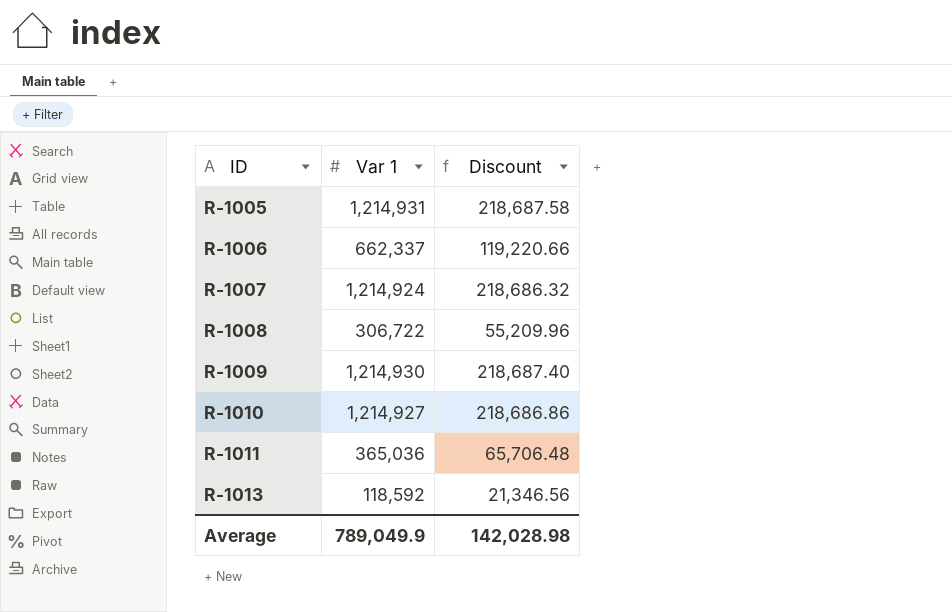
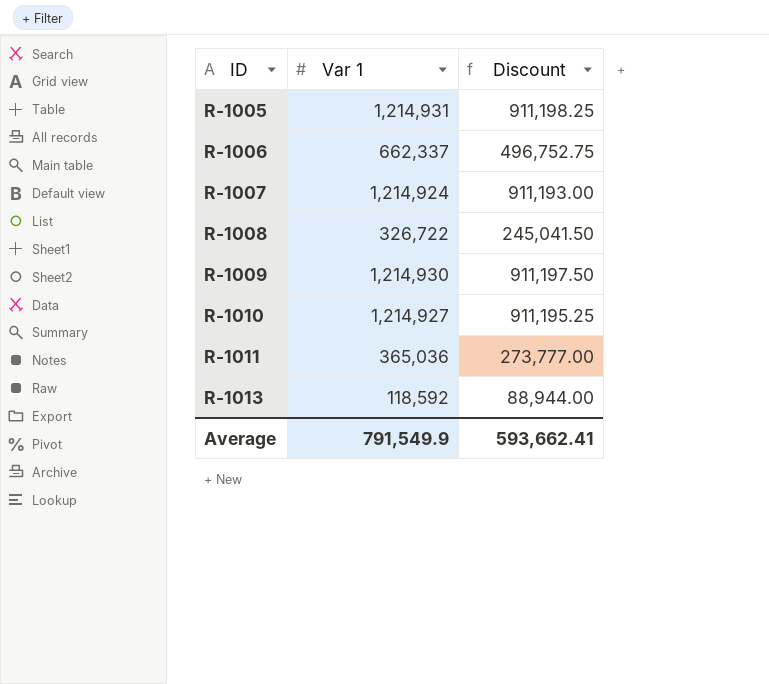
column Discount | formula: [Var 1] * 0.18 -> [Var 1] * 0.75
R-1008 | Var 1: 306,722 -> 326,722
Average | Var 1: 789,049.9 -> 791,549.9
Average | Discount: 142,028.98 -> 593,662.41

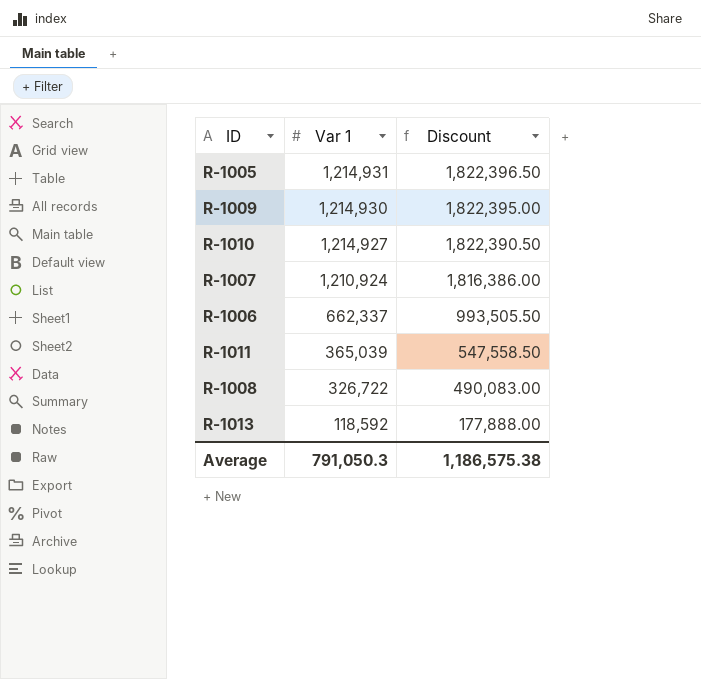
row order: ID ascending -> Var 1 descending
column Discount | formula: [Var 1] * 0.75 -> [Var 1] * 1.5
R-1007 | Var 1: 1,214,924 -> 1,210,924
R-1011 | Var 1: 365,036 -> 365,039
Average | Var 1: 791,549.9 -> 791,050.3
Average | Discount: 593,662.41 -> 1,186,575.38

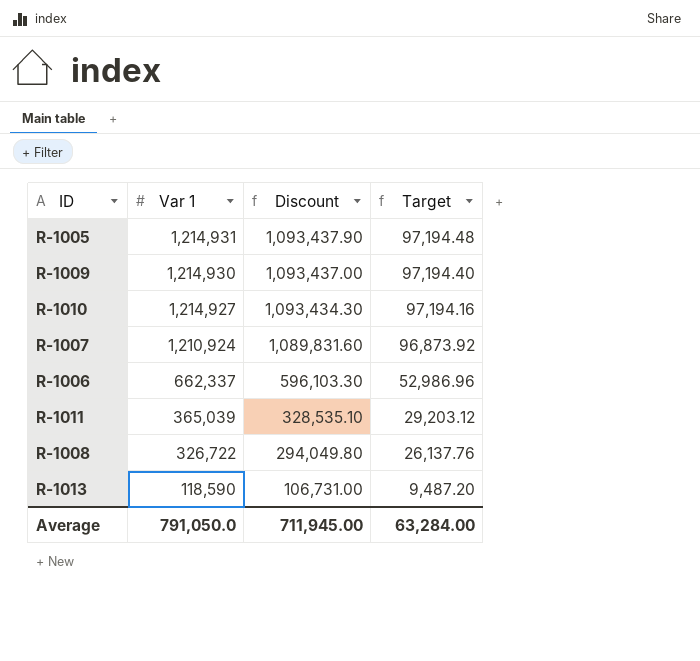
column Discount | formula: [Var 1] * 1.5 -> [Var 1] * 0.9
column Target | formula: none -> [Var 1] * 0.08
R-1013 | Var 1: 118,592 -> 118,590
Average | Var 1: 791,050.3 -> 791,050.0
Average | Discount: 1,186,575.38 -> 711,945.00

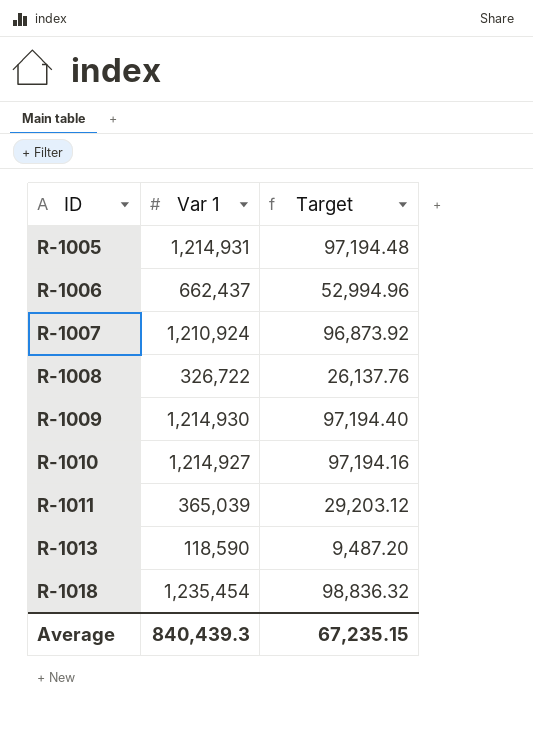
row order: Var 1 descending -> ID ascending
column Discount | formula: [Var 1] * 0.9 -> none
R-1006 | Var 1: 662,337 -> 662,437
R-1006 | Target: 52,986.96 -> 52,994.96
row R-1018: none -> 1,235,454 | 98,836.32
Average | Var 1: 791,050.0 -> 840,439.3
Average | Target: 63,284.00 -> 67,235.15

